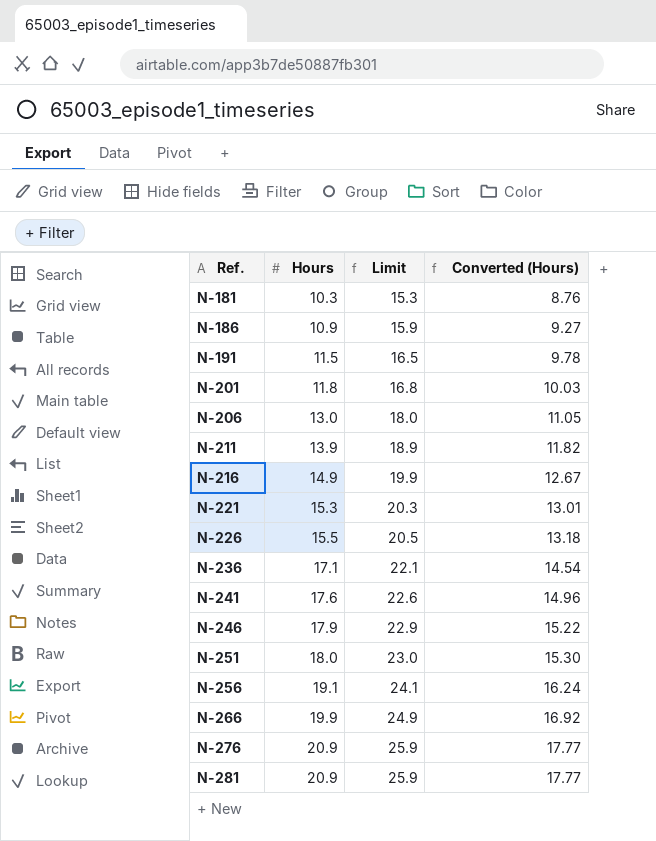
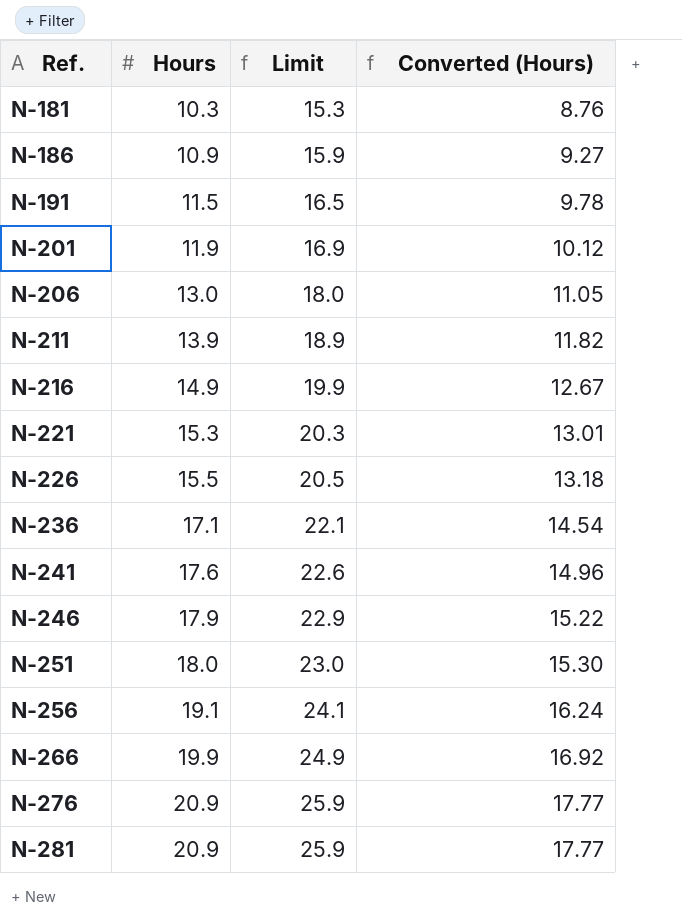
N-201 | Hours: 11.8 -> 11.9
N-201 | Limit: 16.8 -> 16.9
N-201 | Converted (Hours): 10.03 -> 10.12

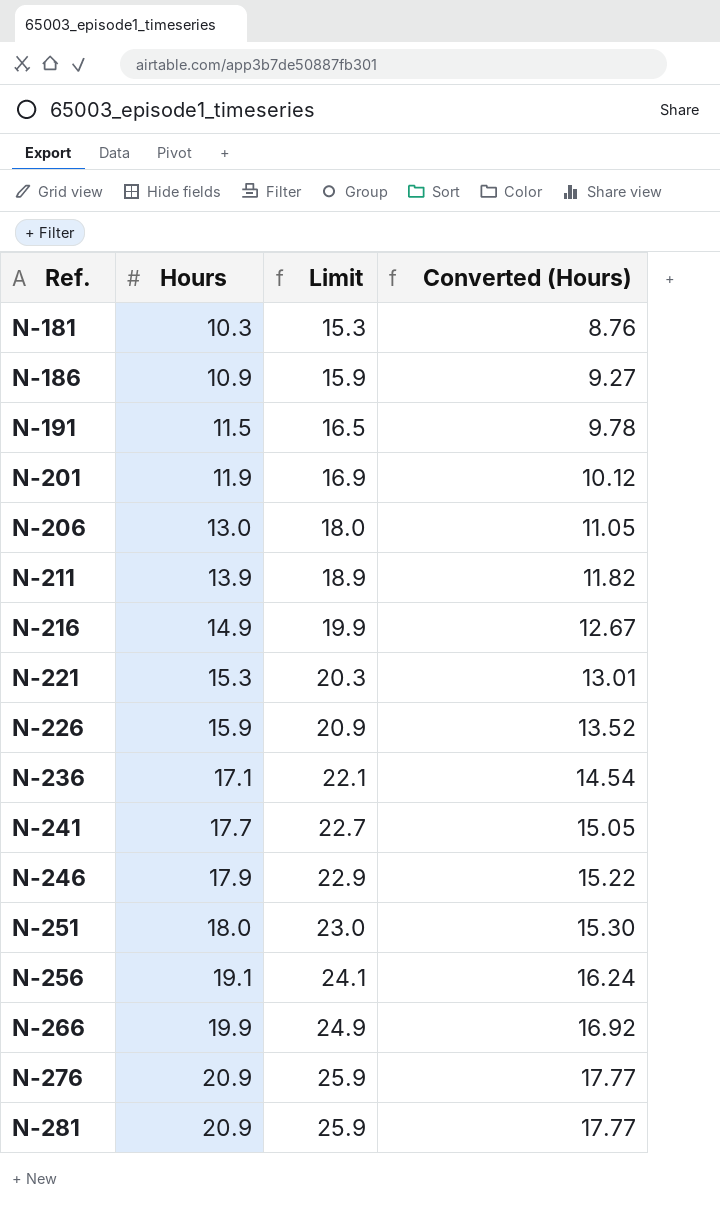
N-226 | Hours: 15.5 -> 15.9
N-226 | Limit: 20.5 -> 20.9
N-226 | Converted (Hours): 13.18 -> 13.52
N-241 | Hours: 17.6 -> 17.7
N-241 | Limit: 22.6 -> 22.7
N-241 | Converted (Hours): 14.96 -> 15.05

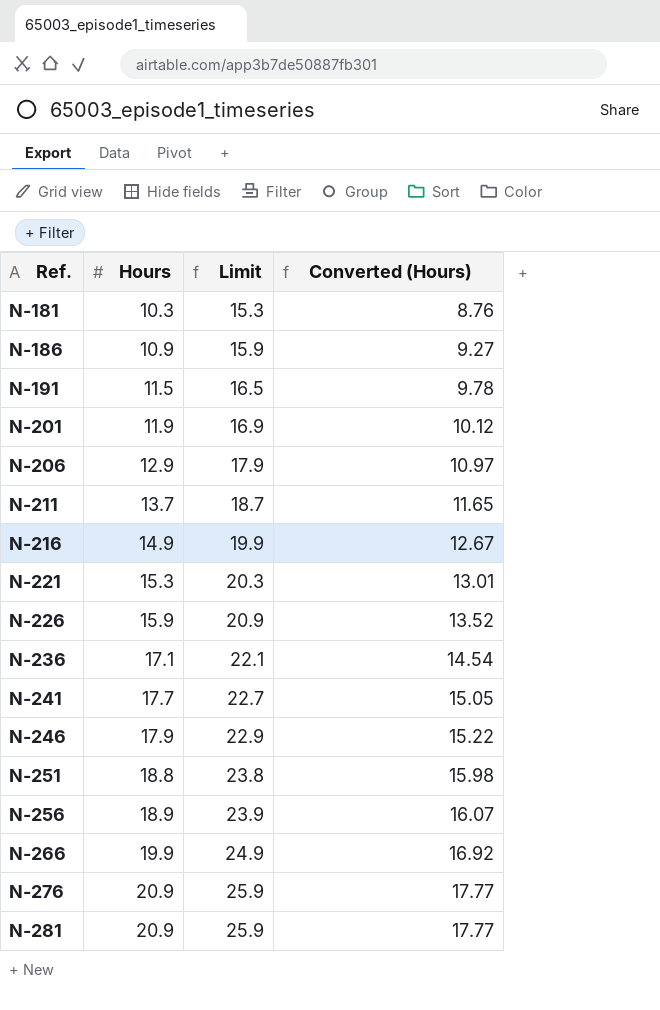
N-206 | Hours: 13.0 -> 12.9
N-206 | Limit: 18.0 -> 17.9
N-206 | Converted (Hours): 11.05 -> 10.97
N-211 | Hours: 13.9 -> 13.7
N-211 | Limit: 18.9 -> 18.7
N-211 | Converted (Hours): 11.82 -> 11.65
N-251 | Hours: 18.0 -> 18.8
N-251 | Limit: 23.0 -> 23.8
N-251 | Converted (Hours): 15.30 -> 15.98
N-256 | Hours: 19.1 -> 18.9
N-256 | Limit: 24.1 -> 23.9
N-256 | Converted (Hours): 16.24 -> 16.07

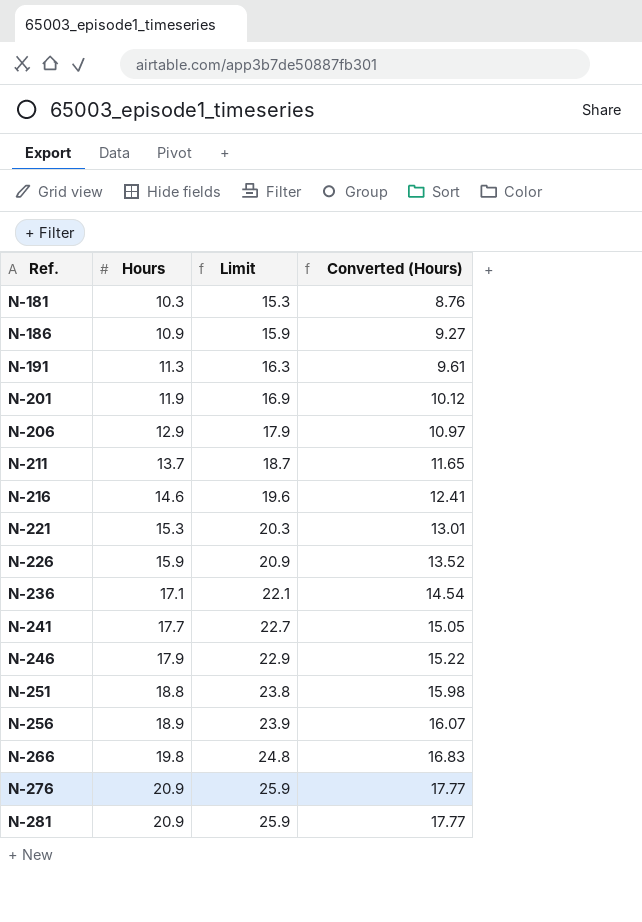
N-191 | Hours: 11.5 -> 11.3
N-191 | Limit: 16.5 -> 16.3
N-191 | Converted (Hours): 9.78 -> 9.61
N-216 | Hours: 14.9 -> 14.6
N-216 | Limit: 19.9 -> 19.6
N-216 | Converted (Hours): 12.67 -> 12.41
N-266 | Hours: 19.9 -> 19.8
N-266 | Limit: 24.9 -> 24.8
N-266 | Converted (Hours): 16.92 -> 16.83

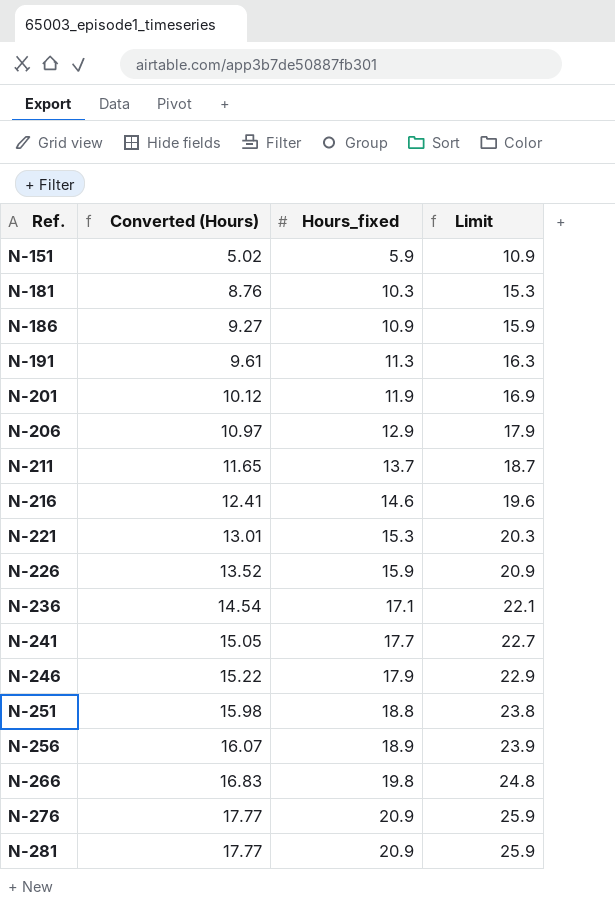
column Converted (Hours) | position: 4 -> 2
column name: Hours -> Hours_fixed
row N-151: none -> 5.02 | 5.9 | 10.9

